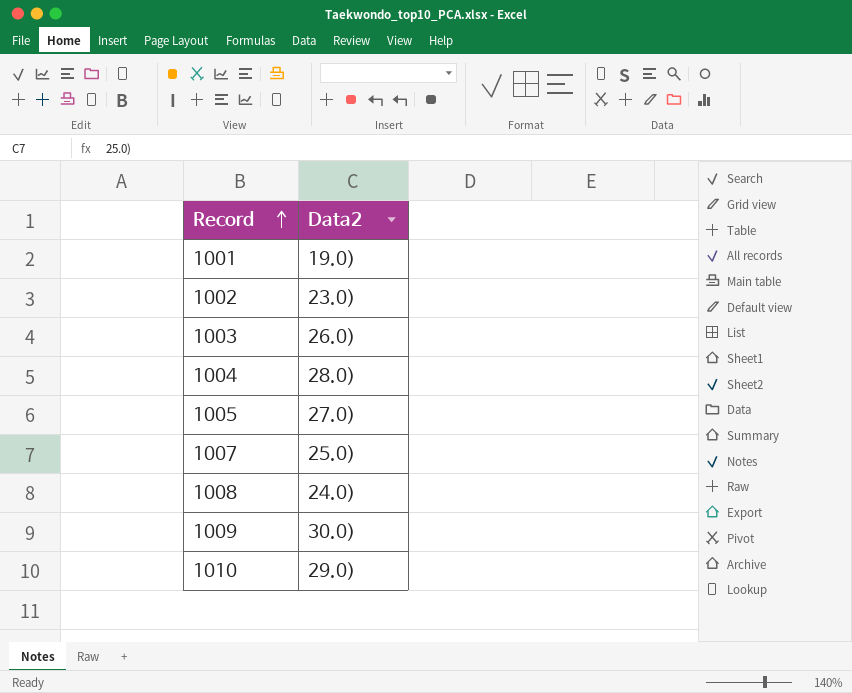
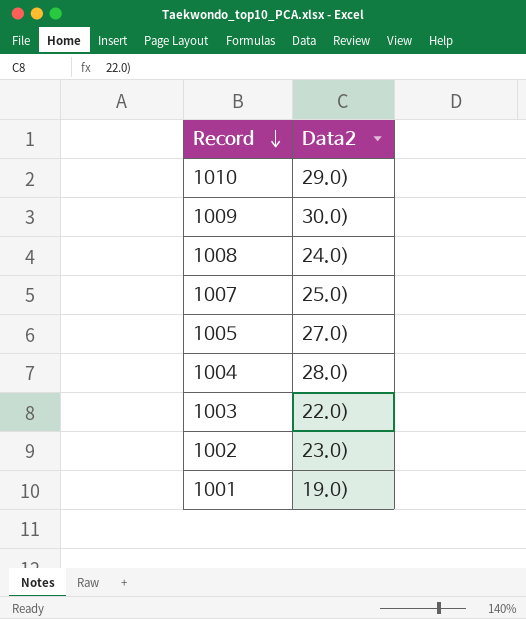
row order: Record ascending -> Record descending
1003 | Data2: 26.0) -> 22.0)

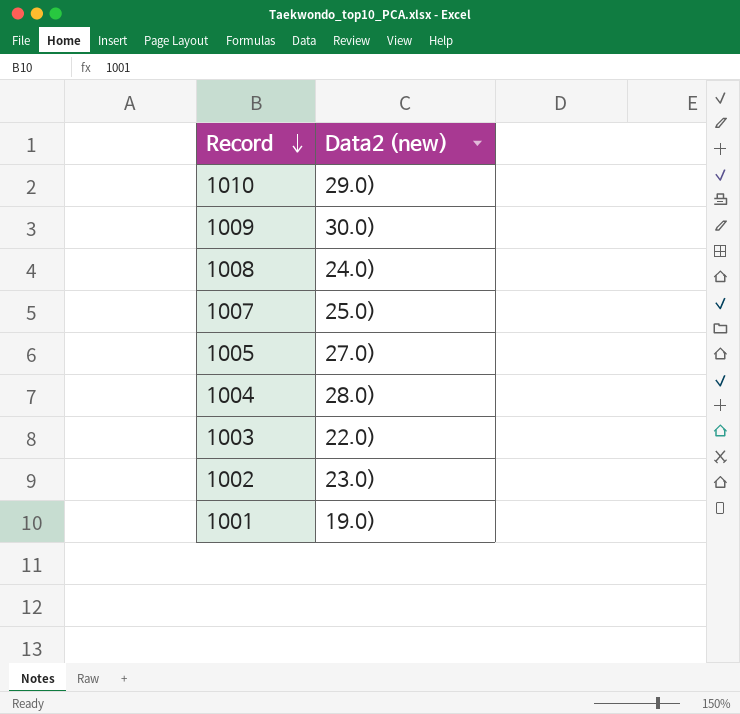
column name: Data2 -> Data2 (new)

